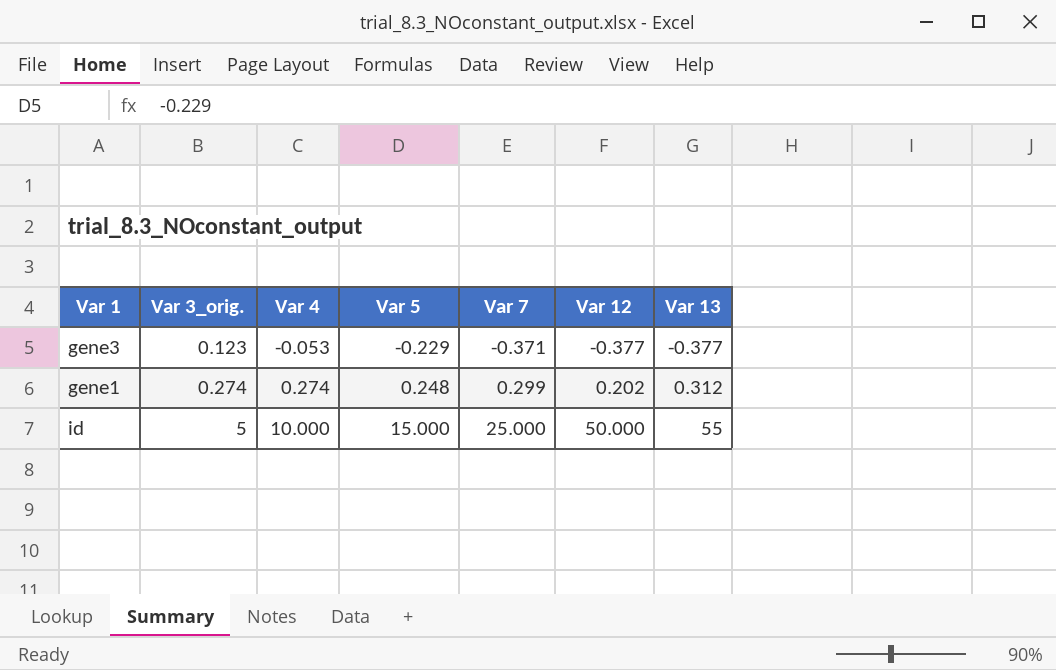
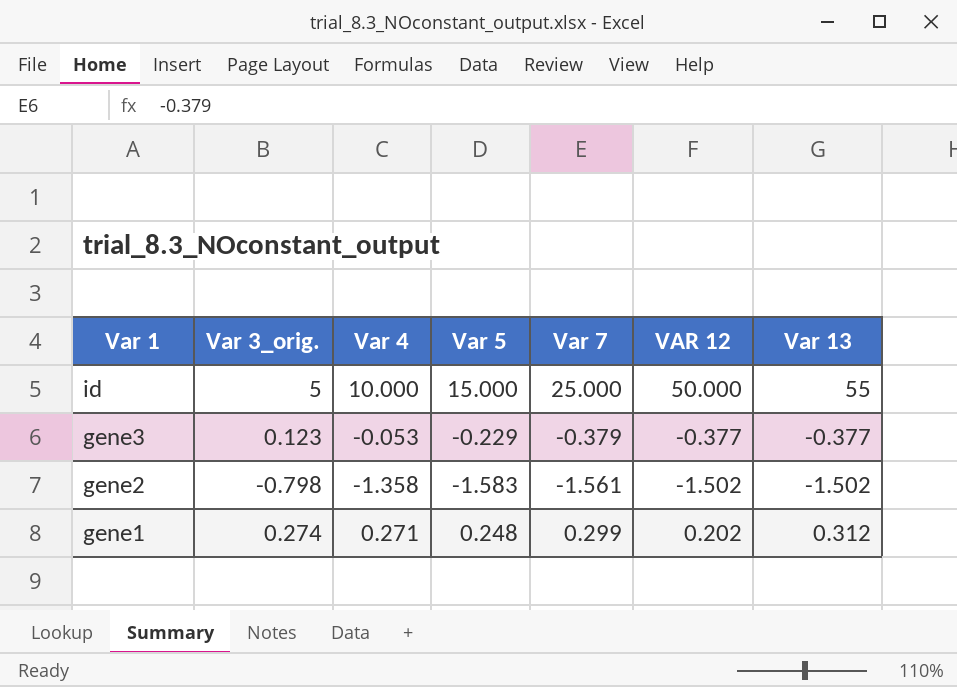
row order: Var 3_orig. ascending -> Var 1 descending
column name: Var 12 -> VAR 12
gene3 | Var 7: -0.371 -> -0.379
row gene2: none -> -0.798 | -1.358 | -1.583 | -1.561 | -1.502 | -1.502
gene1 | Var 4: 0.274 -> 0.271

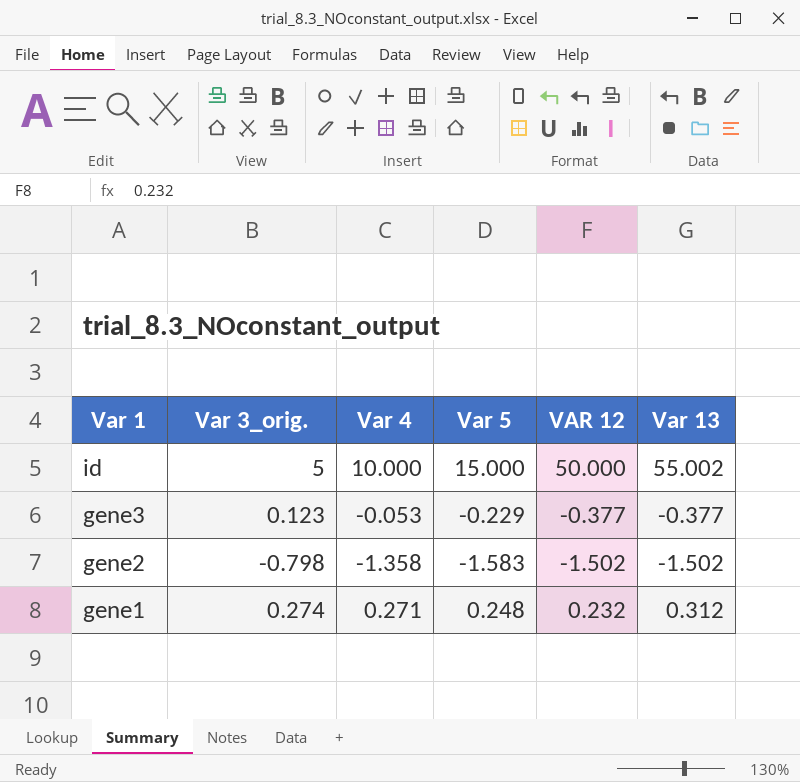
column Var 7 | position: 5 -> none
id | Var 13: 55 -> 55.002
gene1 | VAR 12: 0.202 -> 0.232

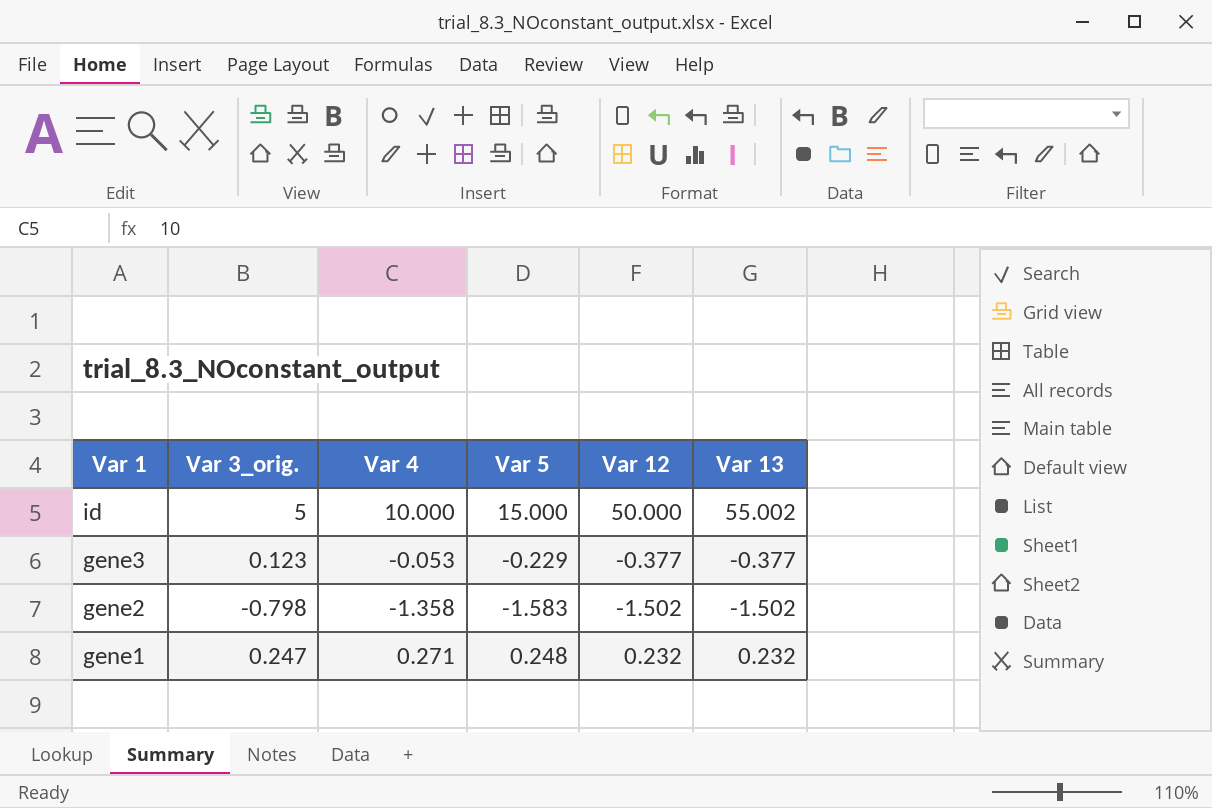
column name: VAR 12 -> Var 12
gene1 | Var 3_orig.: 0.274 -> 0.247
gene1 | Var 13: 0.312 -> 0.232

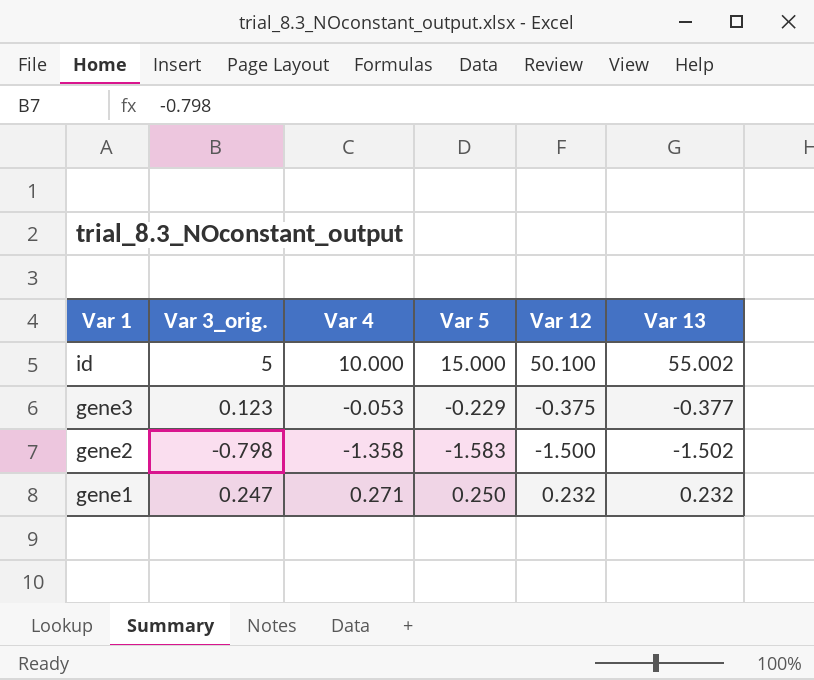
id | Var 12: 50.000 -> 50.100
gene3 | Var 12: -0.377 -> -0.375
gene2 | Var 12: -1.502 -> -1.500
gene1 | Var 5: 0.248 -> 0.250

